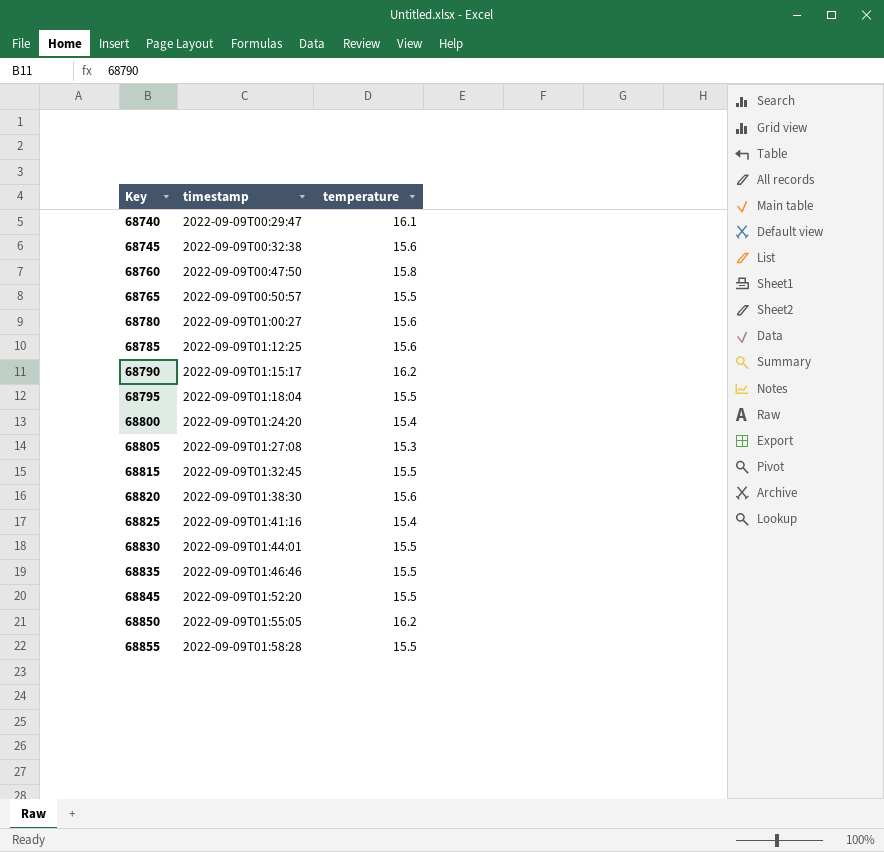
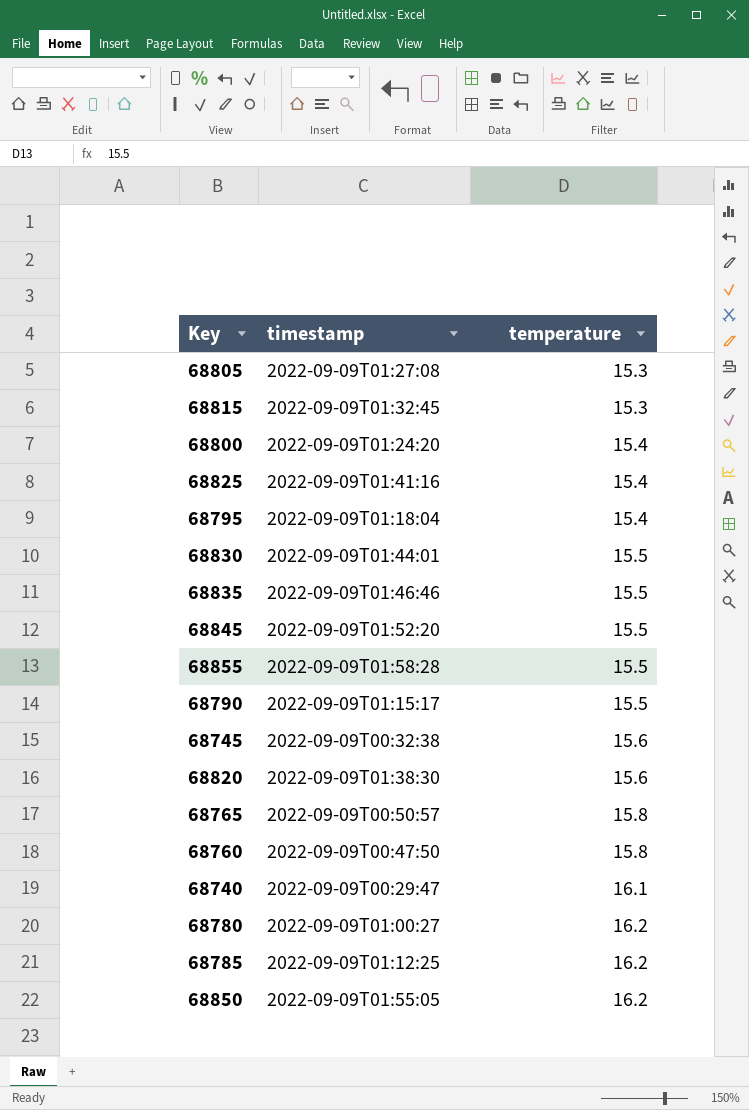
row order: Key ascending -> temperature ascending
68815 | temperature: 15.5 -> 15.3
68795 | temperature: 15.5 -> 15.4
68790 | temperature: 16.2 -> 15.5
68765 | temperature: 15.5 -> 15.8
68780 | temperature: 15.6 -> 16.2
68785 | temperature: 15.6 -> 16.2

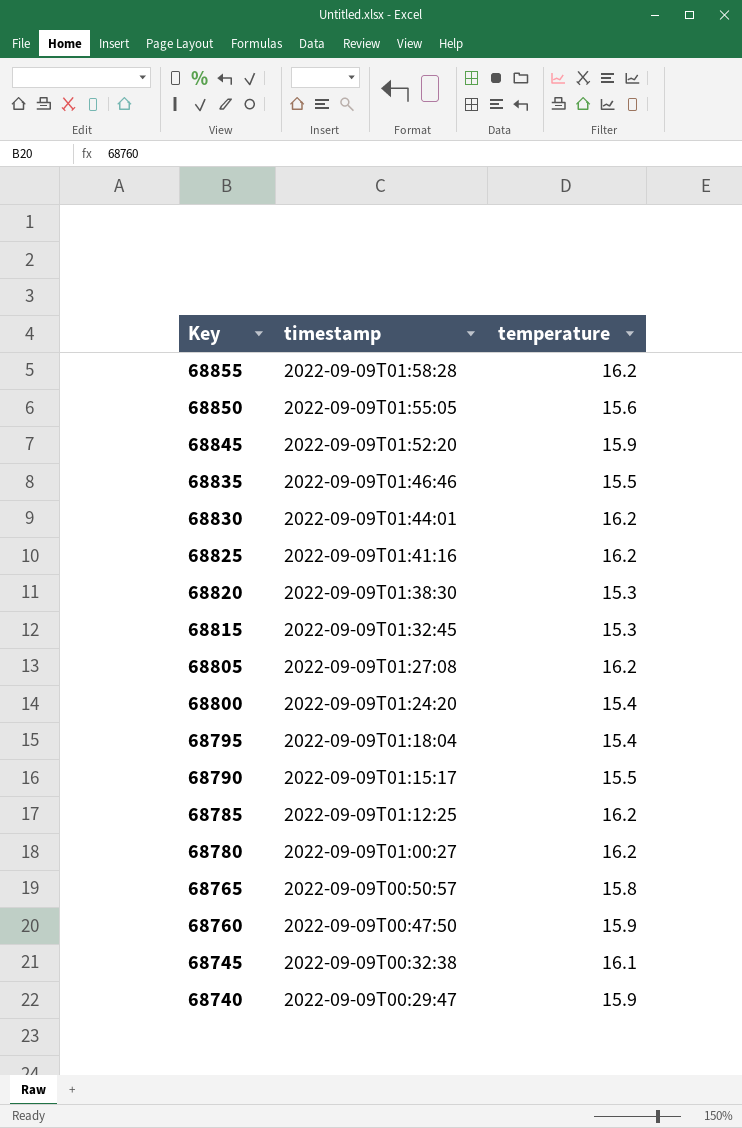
row order: temperature ascending -> Key descending
68855 | temperature: 15.5 -> 16.2
68850 | temperature: 16.2 -> 15.6
68845 | temperature: 15.5 -> 15.9
68830 | temperature: 15.5 -> 16.2
68825 | temperature: 15.4 -> 16.2
68820 | temperature: 15.6 -> 15.3
68805 | temperature: 15.3 -> 16.2
68760 | temperature: 15.8 -> 15.9
68745 | temperature: 15.6 -> 16.1
68740 | temperature: 16.1 -> 15.9

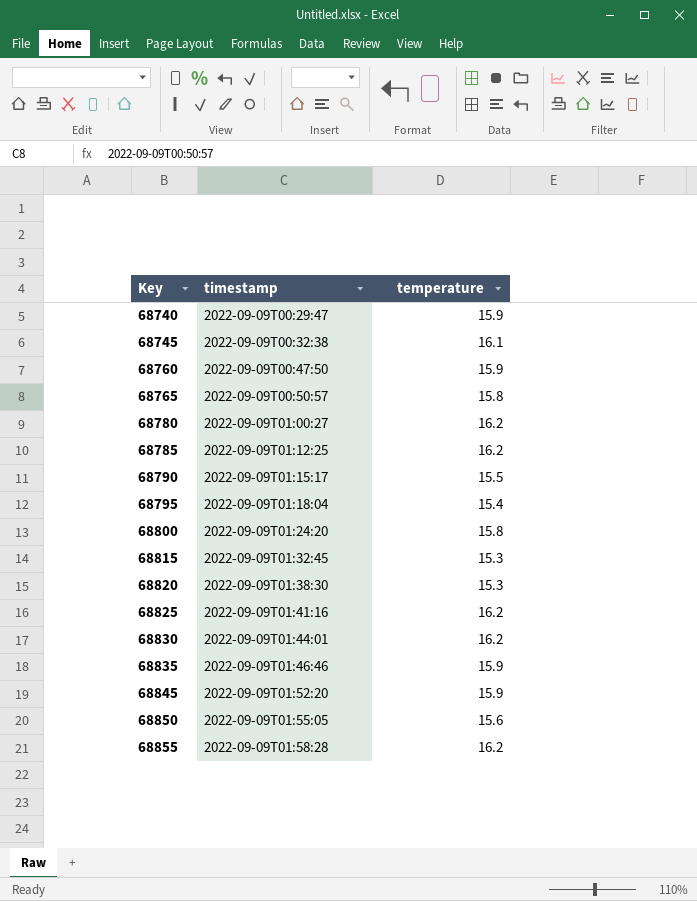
row order: Key descending -> Key ascending
row 68805: 2022-09-09T01:27:08 | 16.2 -> none
68800 | temperature: 15.4 -> 15.8
68835 | temperature: 15.5 -> 15.9

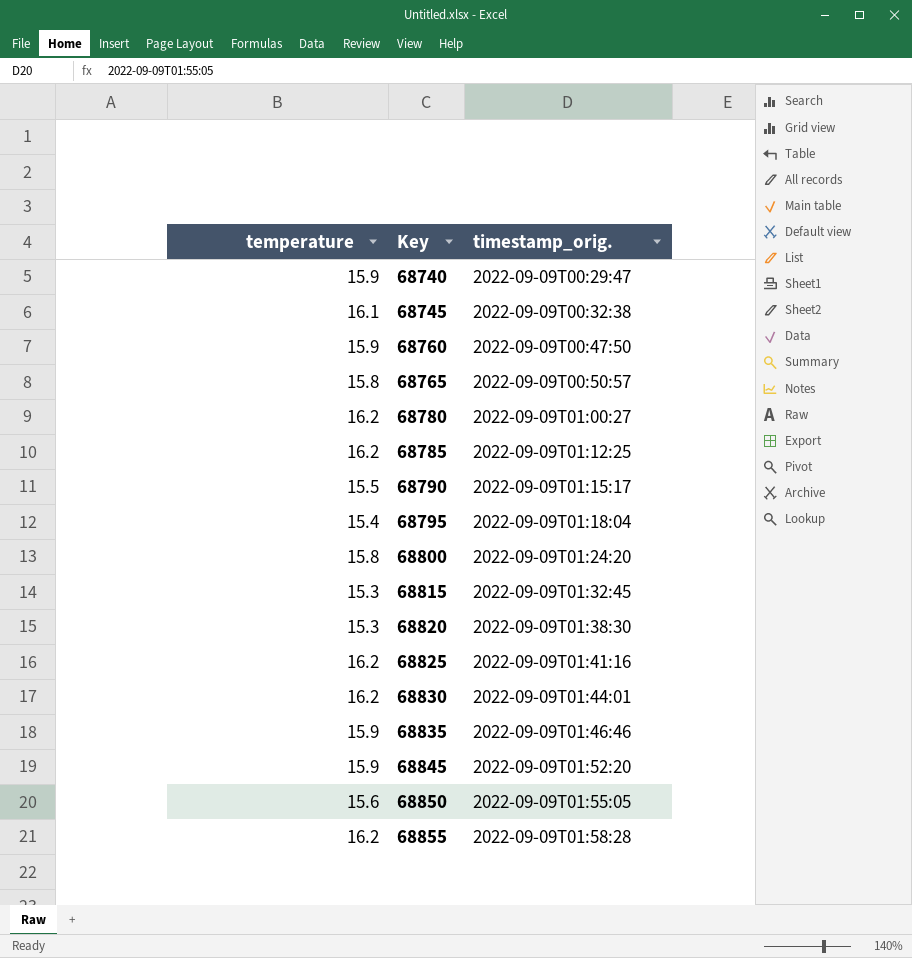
column temperature | position: 3 -> 1
column name: timestamp -> timestamp_orig.

